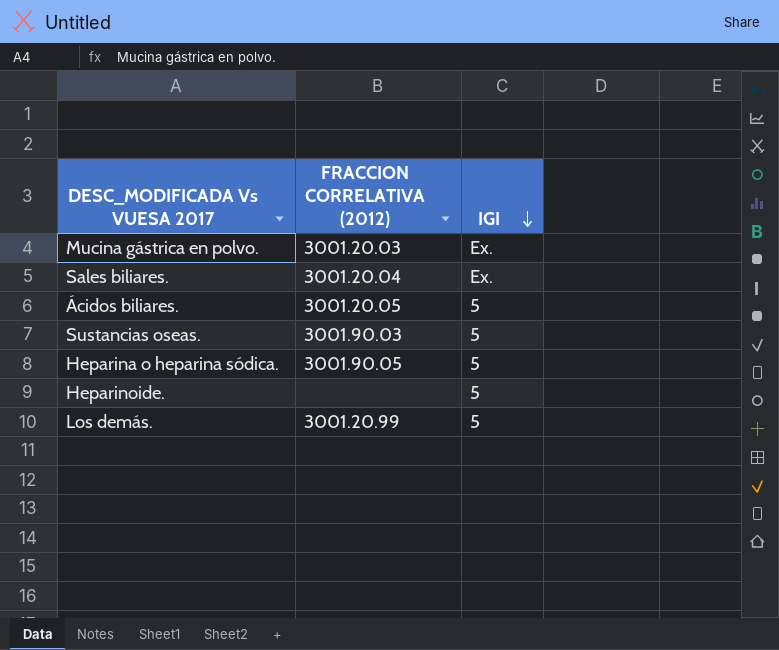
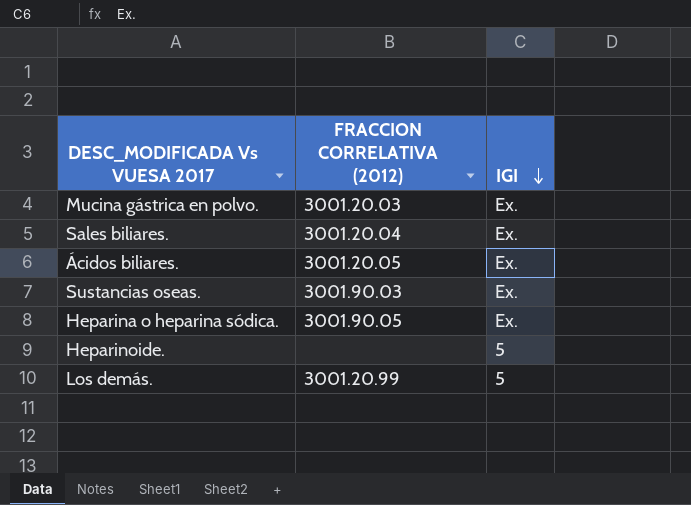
Ácidos biliares. | IGI: 5 -> Ex.
Sustancias oseas. | IGI: 5 -> Ex.
Heparina o heparina sódica. | IGI: 5 -> Ex.

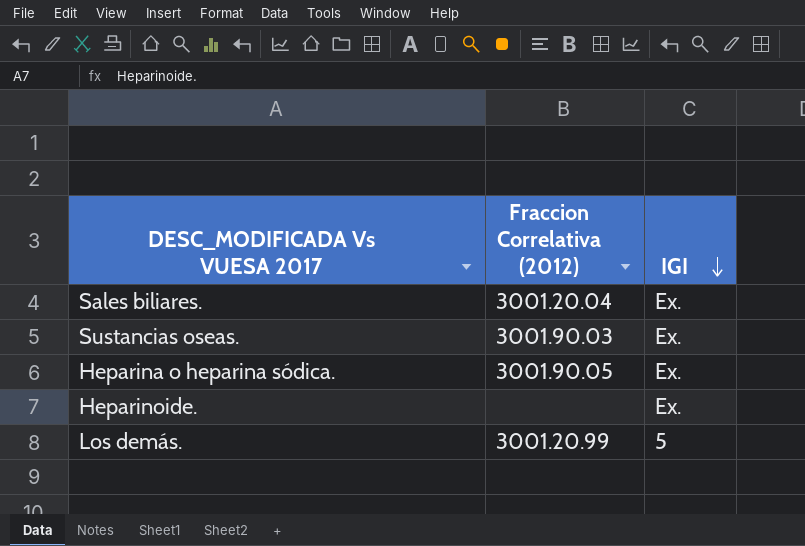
column name: FRACCION CORRELATIVA (2012) -> Fraccion Correlativa (2012)
row Mucina gástrica en polvo.: 3001.20.03 | Ex. -> none
row Ácidos biliares.: 3001.20.05 | Ex. -> none
Heparinoide. | IGI: 5 -> Ex.

